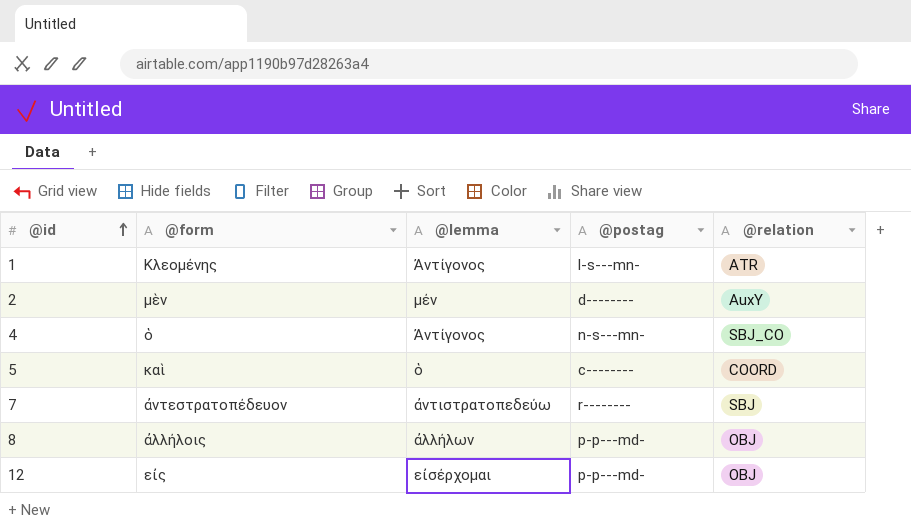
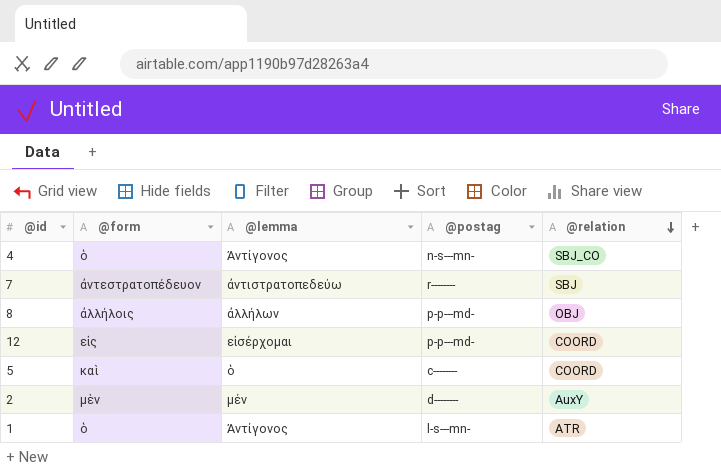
row order: @id ascending -> @relation descending
12 | @relation: OBJ -> COORD
1 | @form: Κλεομένης -> ὁ

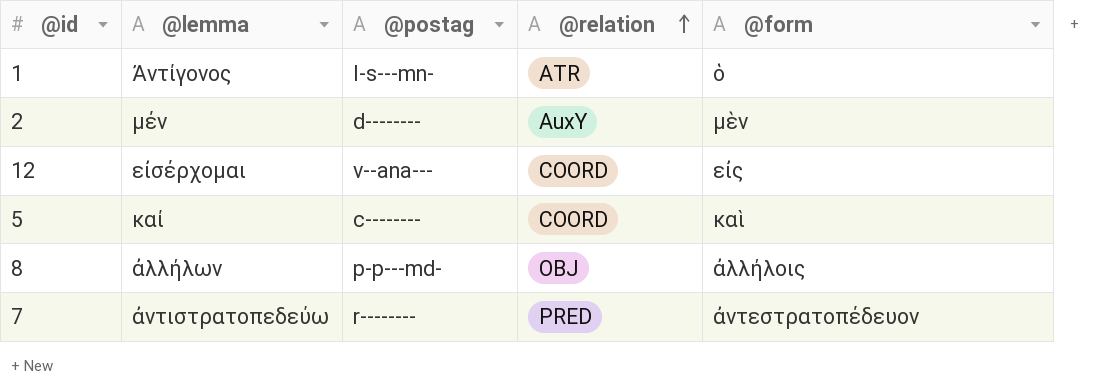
row order: @relation descending -> @relation ascending
column @form | position: 2 -> 5
row 4: ὁ | Ἀντίγονος | n-s---mn- | SBJ_CO -> none
12 | @postag: p-p---md- -> v--ana---
5 | @lemma: ὁ -> καί
7 | @relation: SBJ -> PRED

